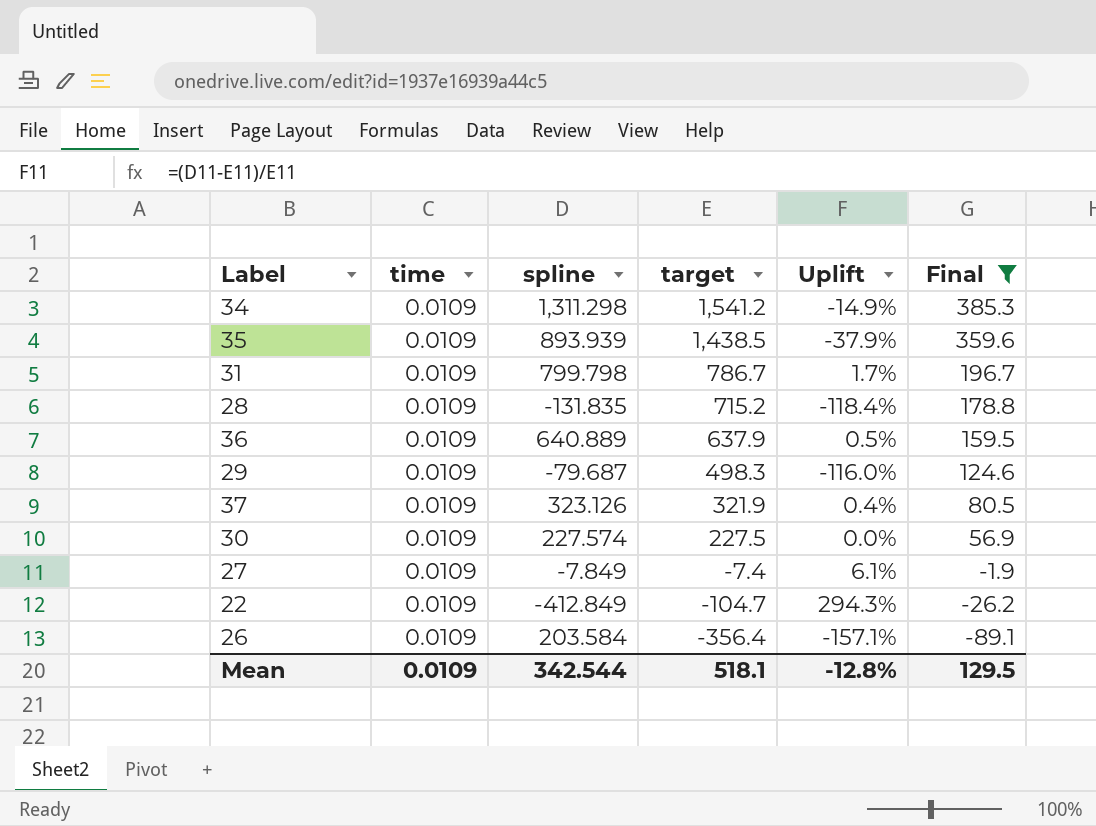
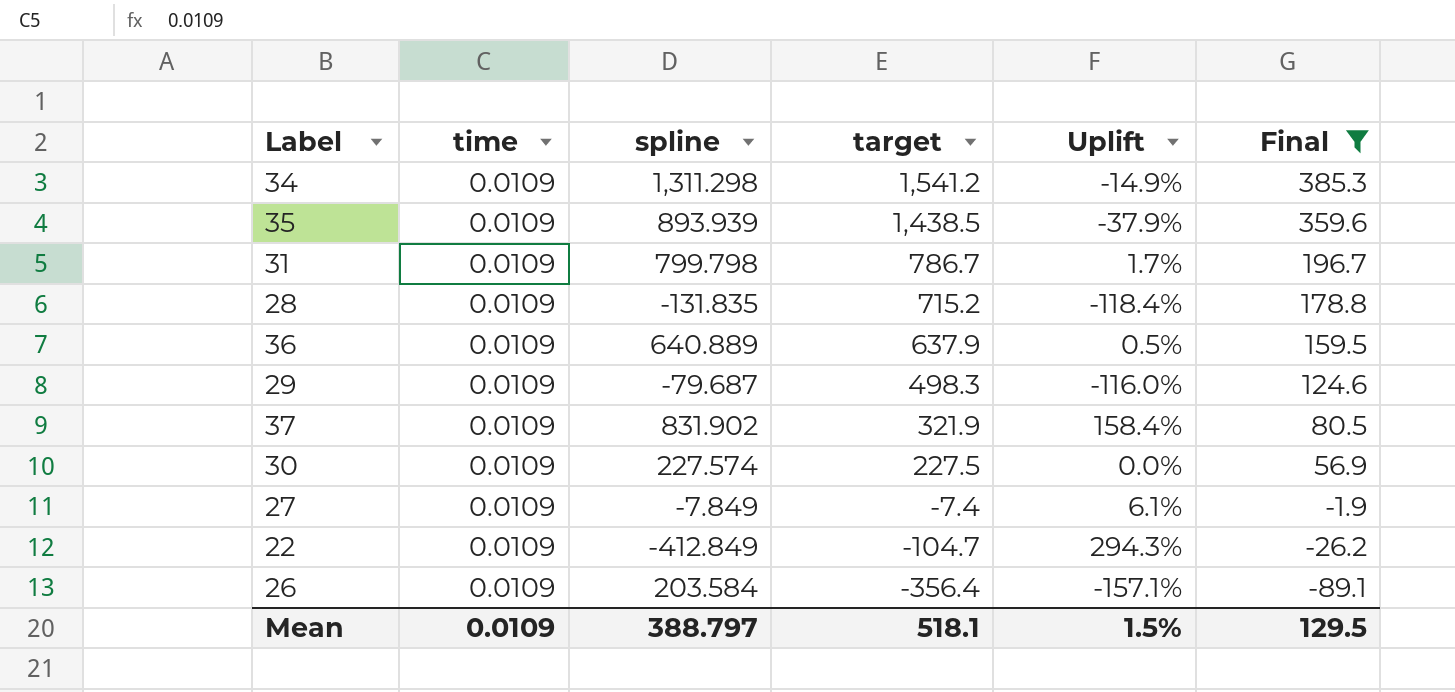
37 | spline: 323.126 -> 831.902
37 | Uplift: 0.4% -> 158.4%
Mean | spline: 342.544 -> 388.797
Mean | Uplift: -12.8% -> 1.5%

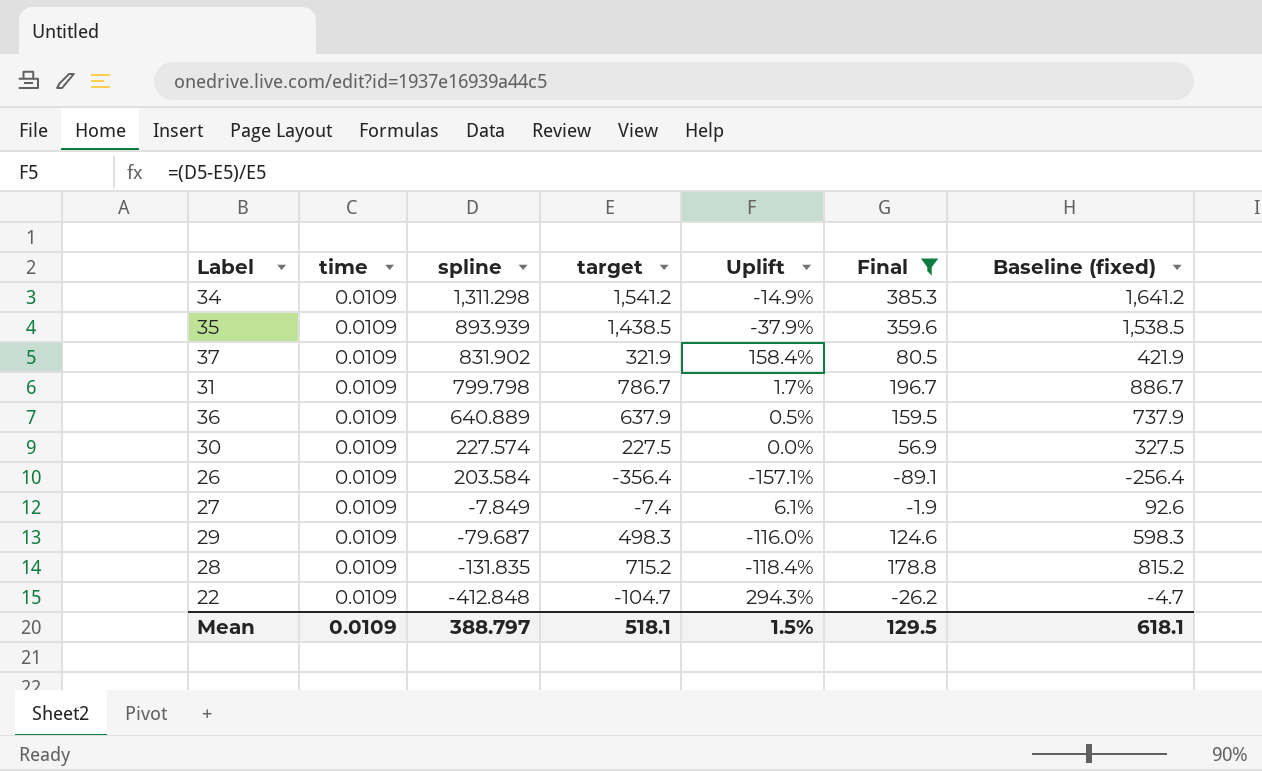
row order: target descending -> spline descending
column Baseline (fixed) | formula: none -> [target] + 100
22 | spline: -412.849 -> -412.848

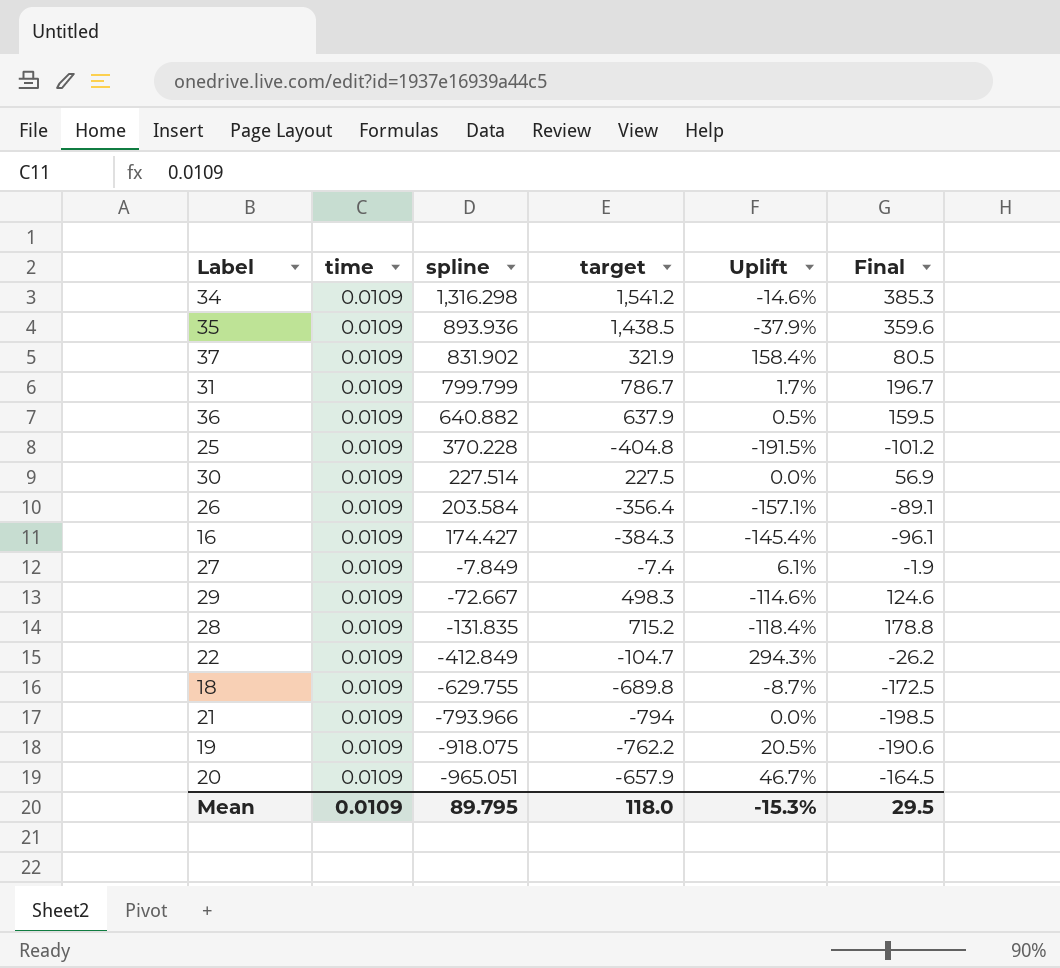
filter: Final >= -89.1 -> none
column Baseline (fixed) | formula: [target] + 100 -> none
34 | spline: 1,311.298 -> 1,316.298
34 | Uplift: -14.9% -> -14.6%
35 | spline: 893.939 -> 893.936
31 | spline: 799.798 -> 799.799
36 | spline: 640.889 -> 640.882
30 | spline: 227.574 -> 227.514
29 | spline: -79.687 -> -72.667
29 | Uplift: -116.0% -> -114.6%
22 | spline: -412.848 -> -412.849
Mean | spline: 388.797 -> 89.795
Mean | target: 518.1 -> 118.0
Mean | Uplift: 1.5% -> -15.3%
Mean | Final: 129.5 -> 29.5

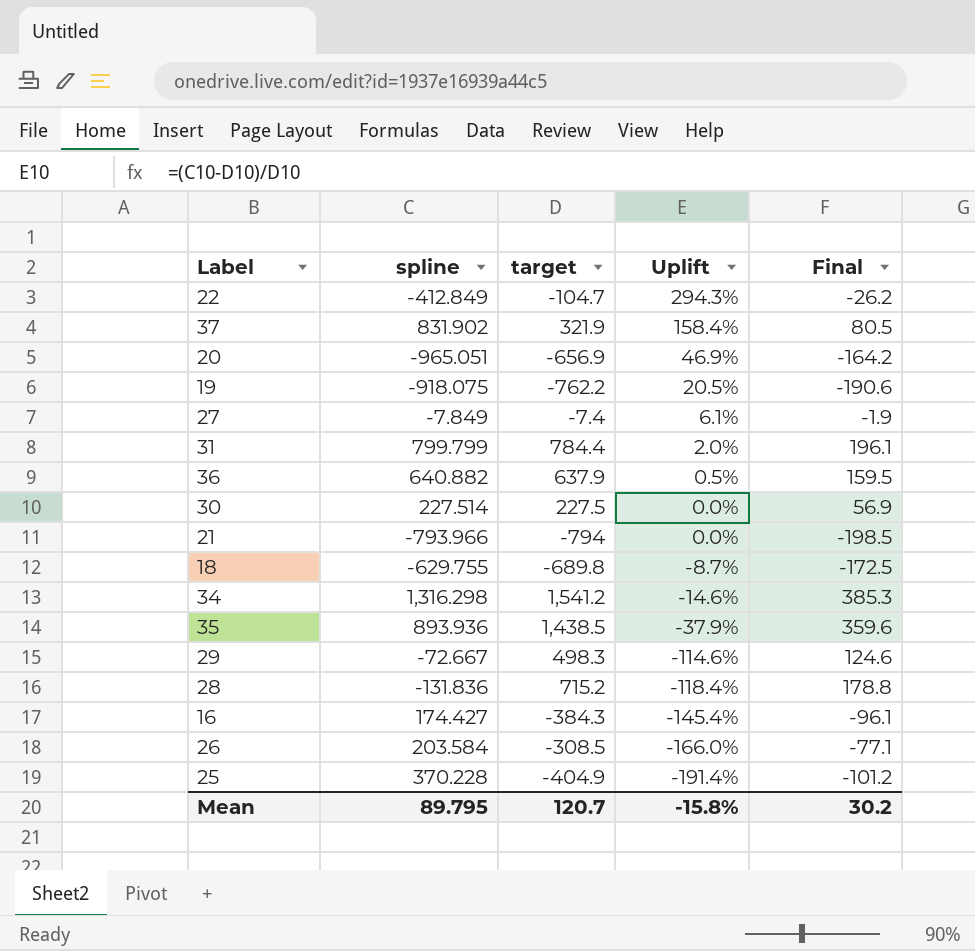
row order: spline descending -> Uplift descending
column time | position: 2 -> none
20 | target: -657.9 -> -656.9
20 | Uplift: 46.7% -> 46.9%
20 | Final: -164.5 -> -164.2
31 | target: 786.7 -> 784.4
31 | Uplift: 1.7% -> 2.0%
31 | Final: 196.7 -> 196.1
28 | spline: -131.835 -> -131.836
26 | target: -356.4 -> -308.5
26 | Uplift: -157.1% -> -166.0%
26 | Final: -89.1 -> -77.1
25 | target: -404.8 -> -404.9
25 | Uplift: -191.5% -> -191.4%
Mean | target: 118.0 -> 120.7
Mean | Uplift: -15.3% -> -15.8%
Mean | Final: 29.5 -> 30.2

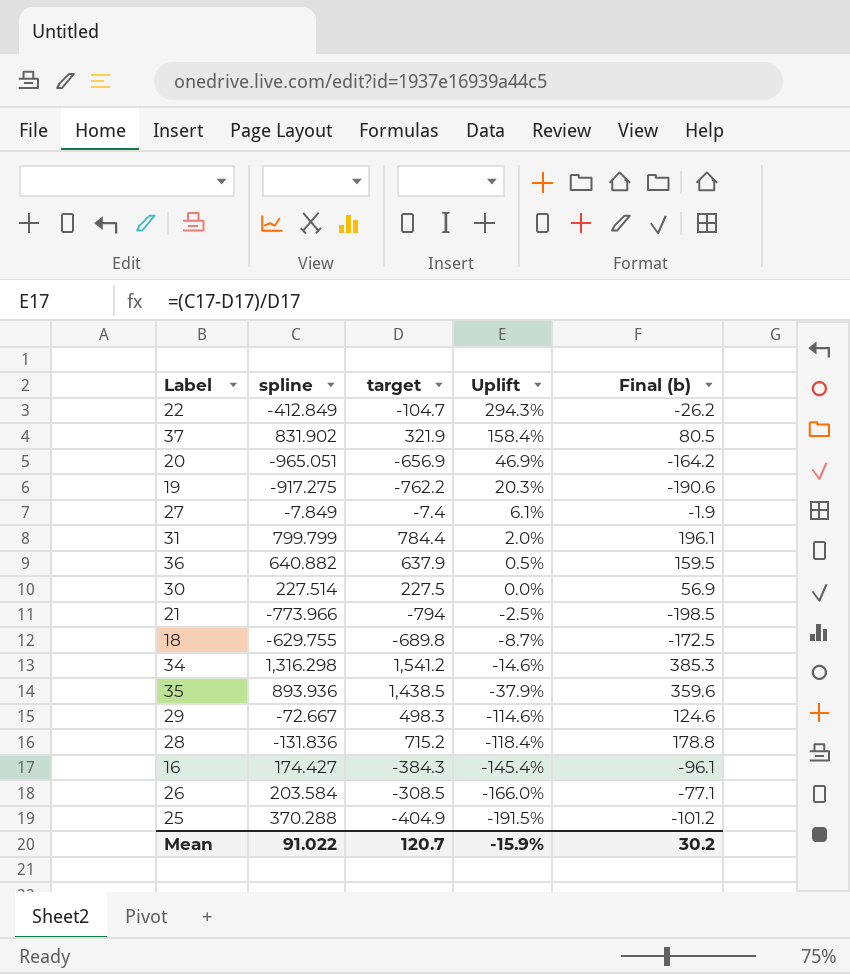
column name: Final -> Final (b)
19 | spline: -918.075 -> -917.275
19 | Uplift: 20.5% -> 20.3%
21 | spline: -793.966 -> -773.966
21 | Uplift: 0.0% -> -2.5%
25 | spline: 370.228 -> 370.288
25 | Uplift: -191.4% -> -191.5%
Mean | spline: 89.795 -> 91.022
Mean | Uplift: -15.8% -> -15.9%

